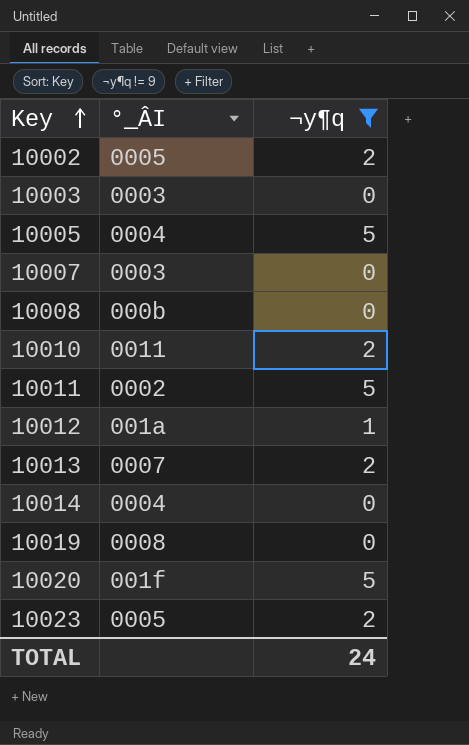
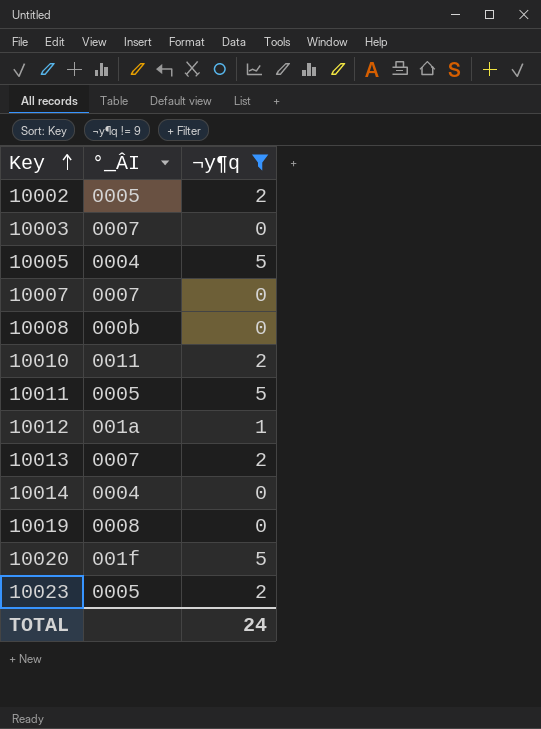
10003 | °_ÂI: 0003 -> 0007
10007 | °_ÂI: 0003 -> 0007
10011 | °_ÂI: 0002 -> 0005

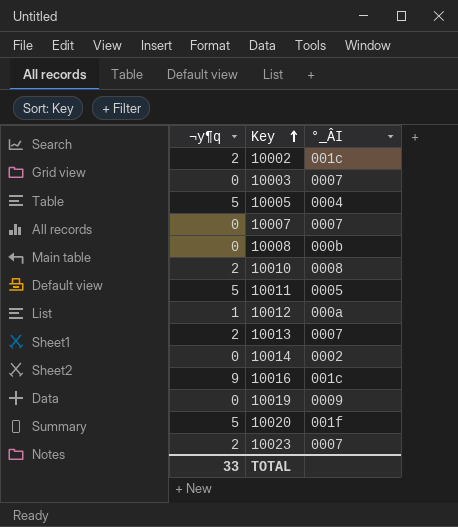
filter: ¬y¶q != 9 -> none
column ¬y¶q | position: 3 -> 1
10002 | °_ÂI: 0005 -> 001c
10010 | °_ÂI: 0011 -> 0008
10012 | °_ÂI: 001a -> 000a
10014 | °_ÂI: 0004 -> 0002
10019 | °_ÂI: 0008 -> 0009
10023 | °_ÂI: 0005 -> 0007
TOTAL | ¬y¶q: 24 -> 33

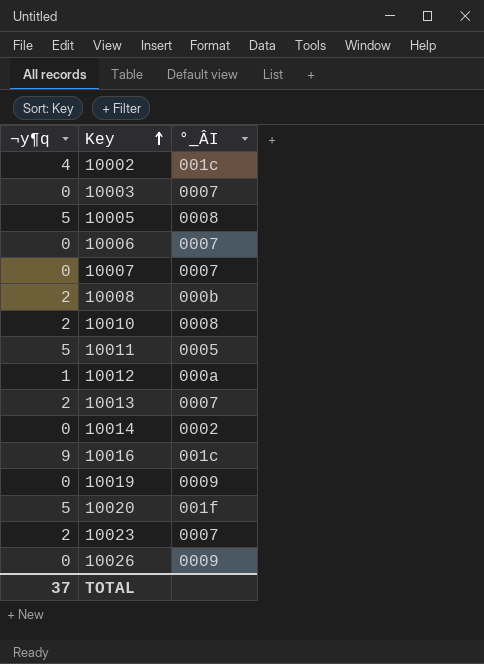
10002 | ¬y¶q: 2 -> 4
10005 | °_ÂI: 0004 -> 0008
row 10006: none -> 0 | 0007
10008 | ¬y¶q: 0 -> 2
row 10026: none -> 0 | 0009
TOTAL | ¬y¶q: 33 -> 37

